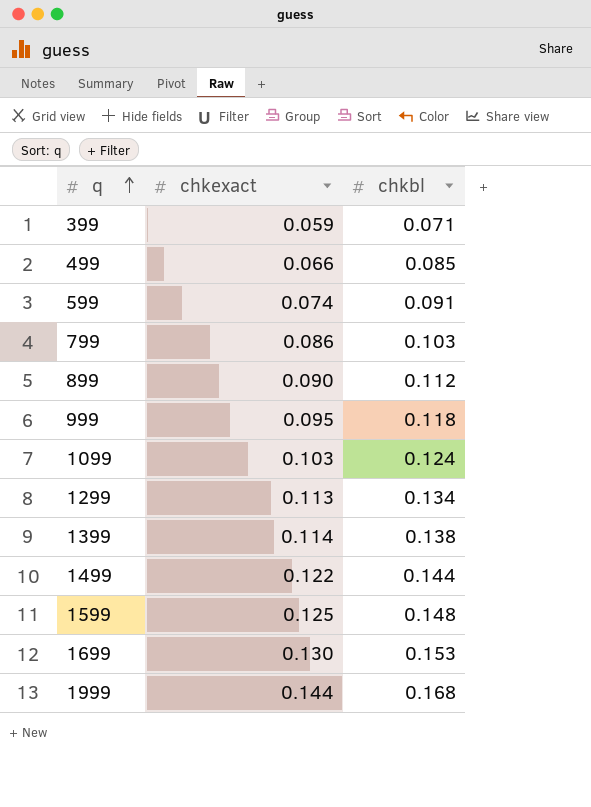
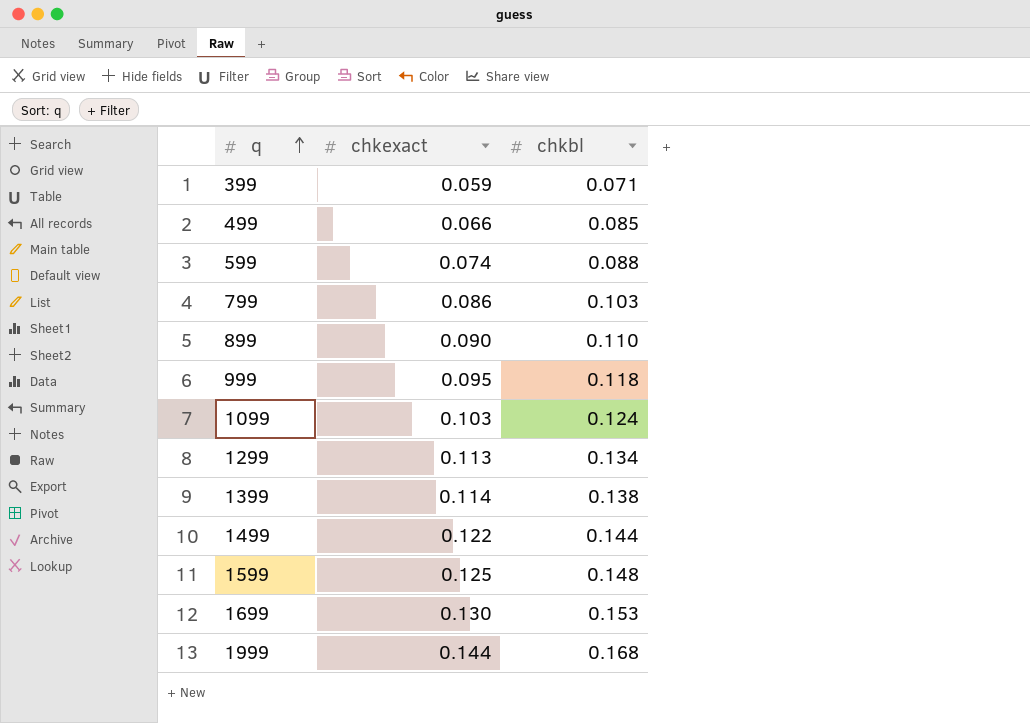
599 | chkbl: 0.091 -> 0.088
899 | chkbl: 0.112 -> 0.110

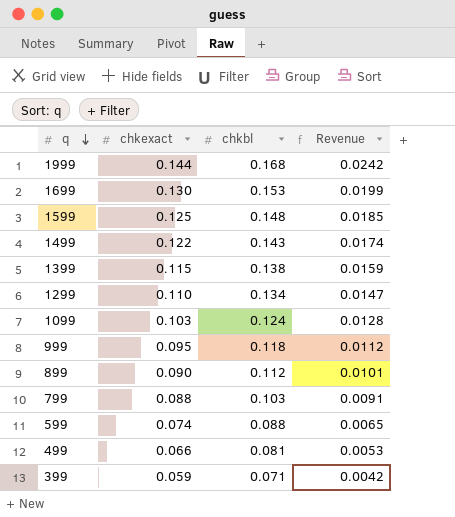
row order: q ascending -> q descending
column Revenue | formula: none -> [chkexact] * [chkbl]
1499 | chkbl: 0.144 -> 0.143
1399 | chkexact: 0.114 -> 0.115
1299 | chkexact: 0.113 -> 0.110
899 | chkbl: 0.110 -> 0.112
799 | chkexact: 0.086 -> 0.088
499 | chkbl: 0.085 -> 0.081

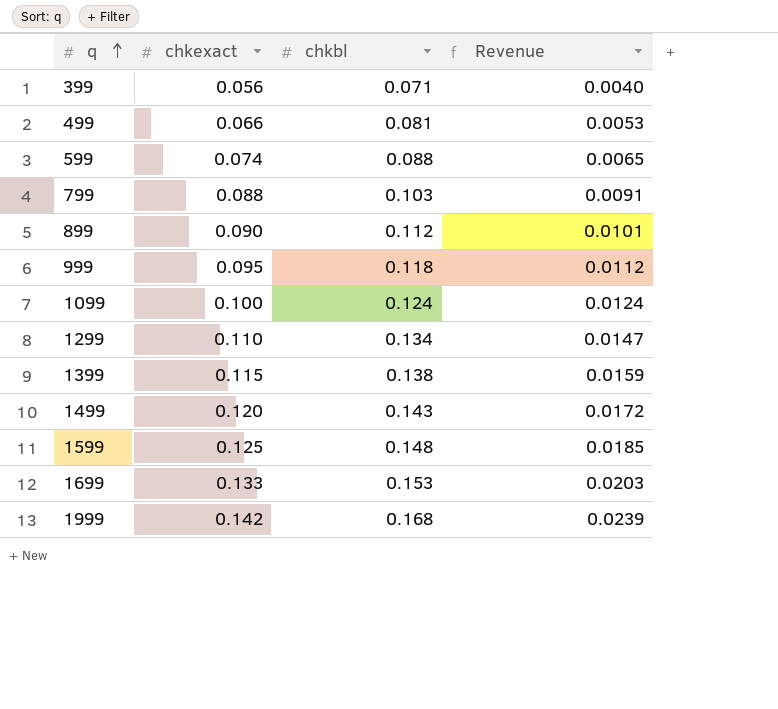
row order: q descending -> q ascending
399 | chkexact: 0.059 -> 0.056
399 | Revenue: 0.0042 -> 0.0040
1099 | chkexact: 0.103 -> 0.100
1099 | Revenue: 0.0128 -> 0.0124
1499 | chkexact: 0.122 -> 0.120
1499 | Revenue: 0.0174 -> 0.0172
1699 | chkexact: 0.130 -> 0.133
1699 | Revenue: 0.0199 -> 0.0203
1999 | chkexact: 0.144 -> 0.142
1999 | Revenue: 0.0242 -> 0.0239

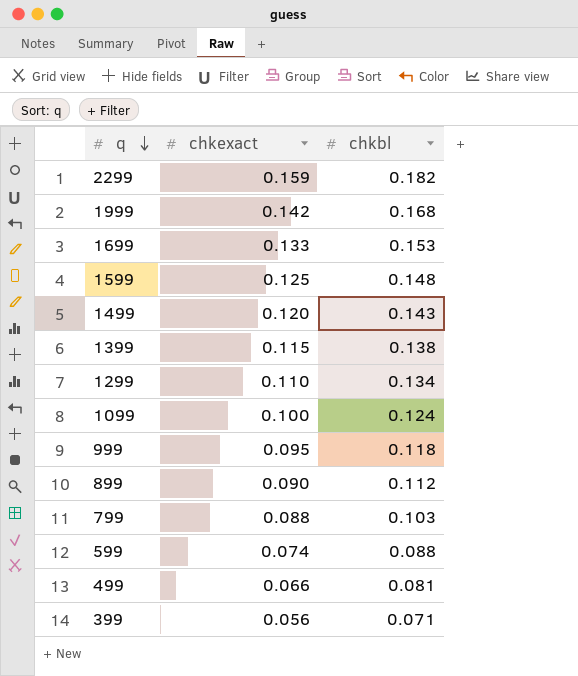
row order: q ascending -> q descending
column Revenue | formula: [chkexact] * [chkbl] -> none
row 2299: none -> 0.159 | 0.182

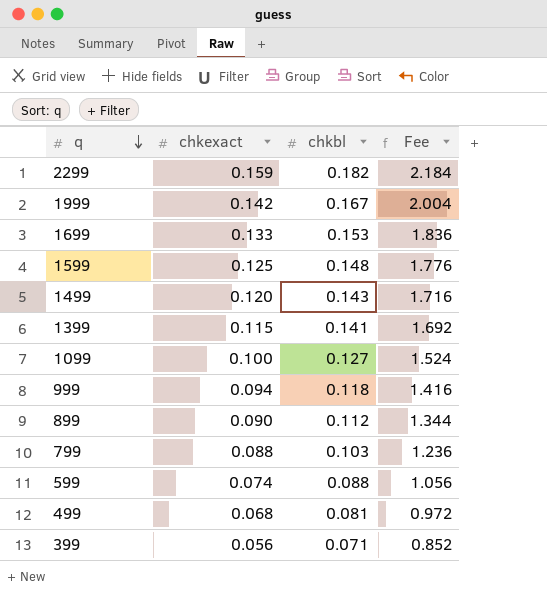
column Fee | formula: none -> [chkbl] * 12
row 1299: 0.110 | 0.134 -> none
1999 | chkbl: 0.168 -> 0.167
1399 | chkbl: 0.138 -> 0.141
1099 | chkbl: 0.124 -> 0.127
999 | chkexact: 0.095 -> 0.094
499 | chkexact: 0.066 -> 0.068

